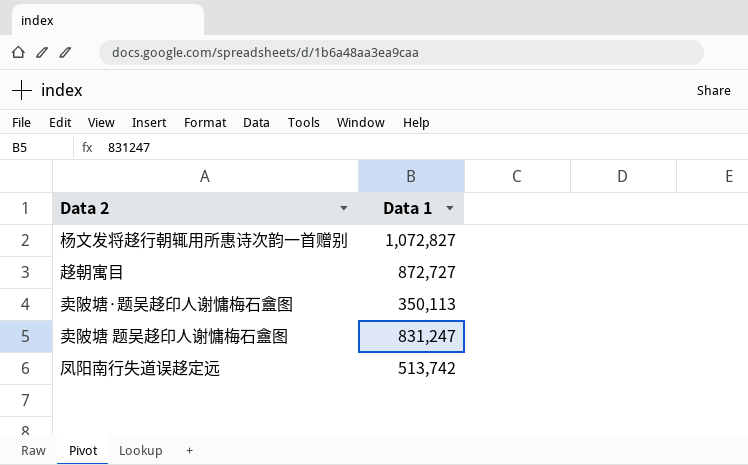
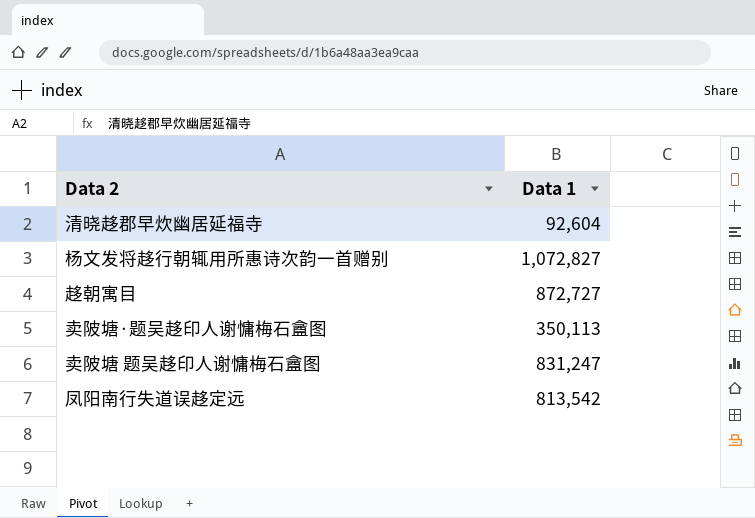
row 清晓趍郡早炊幽居延福寺: none -> 92,604
凤阳南行失道误趍定远 | Data 1: 513,742 -> 813,542

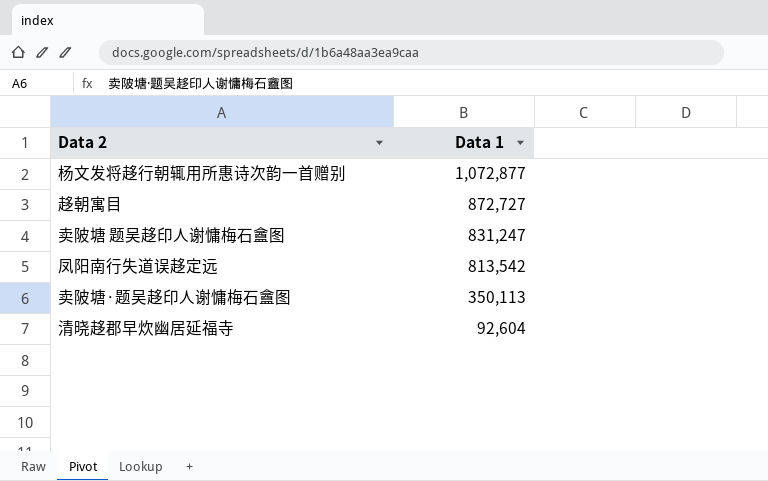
row order: none -> Data 1 descending
杨文发将趍行朝辄用所惠诗次韵一首赠别 | Data 1: 1,072,827 -> 1,072,877

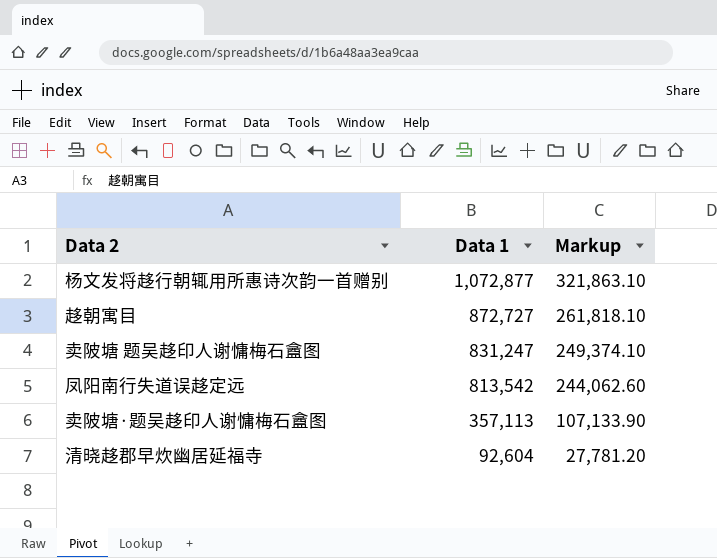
column Markup | formula: none -> [Data 1] * 0.3
卖陂塘·题吴趍印人谢慵梅石盦图 | Data 1: 350,113 -> 357,113

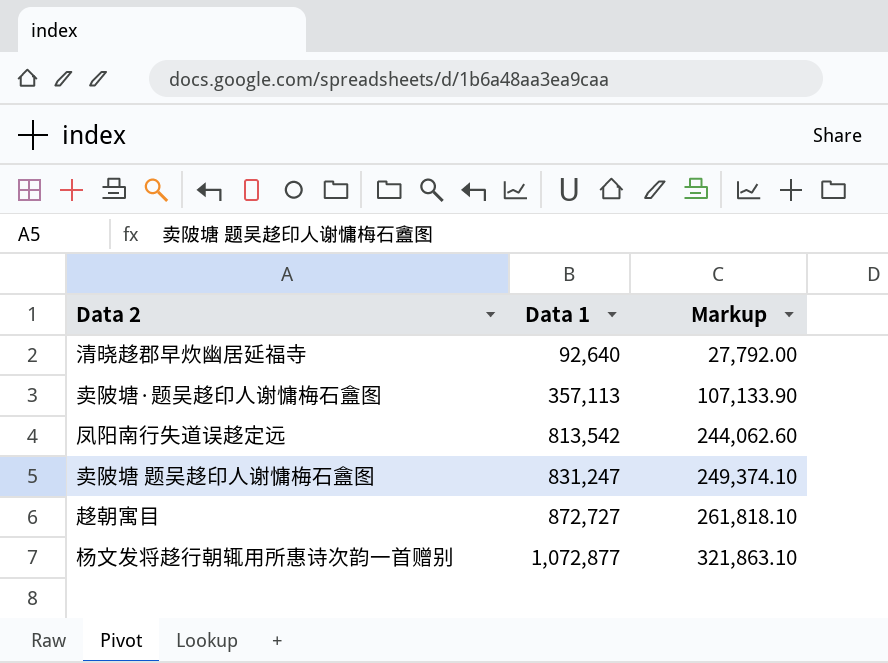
row order: Data 1 descending -> Data 1 ascending
清晓趍郡早炊幽居延福寺 | Data 1: 92,604 -> 92,640
清晓趍郡早炊幽居延福寺 | Markup: 27,781.20 -> 27,792.00

